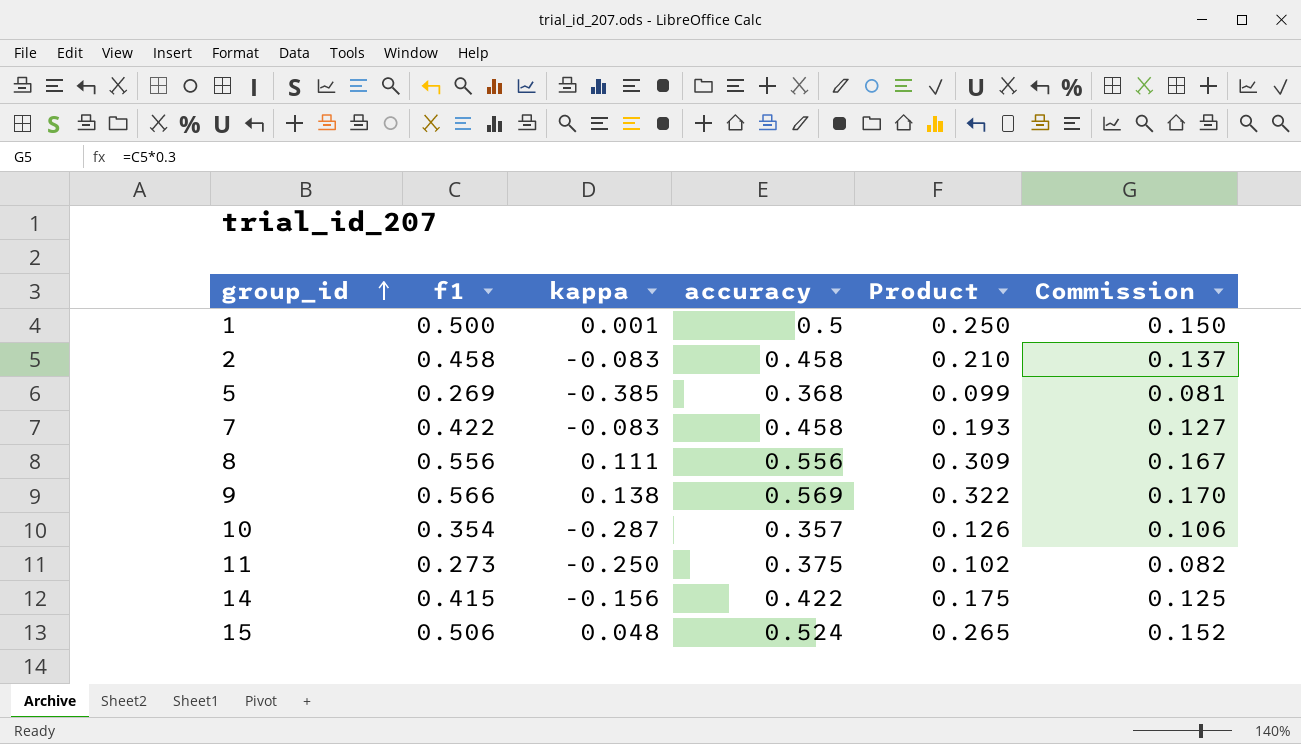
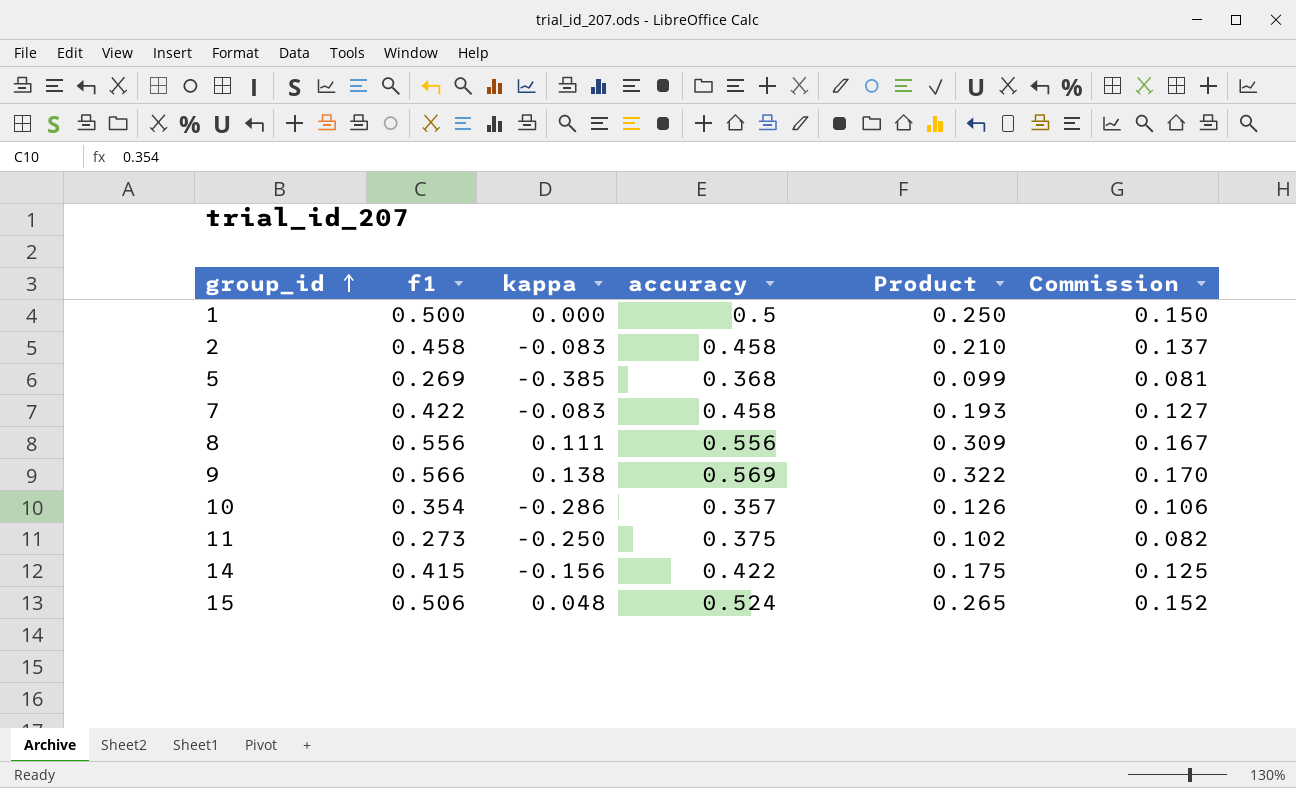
1 | kappa: 0.001 -> 0.000
10 | kappa: -0.287 -> -0.286

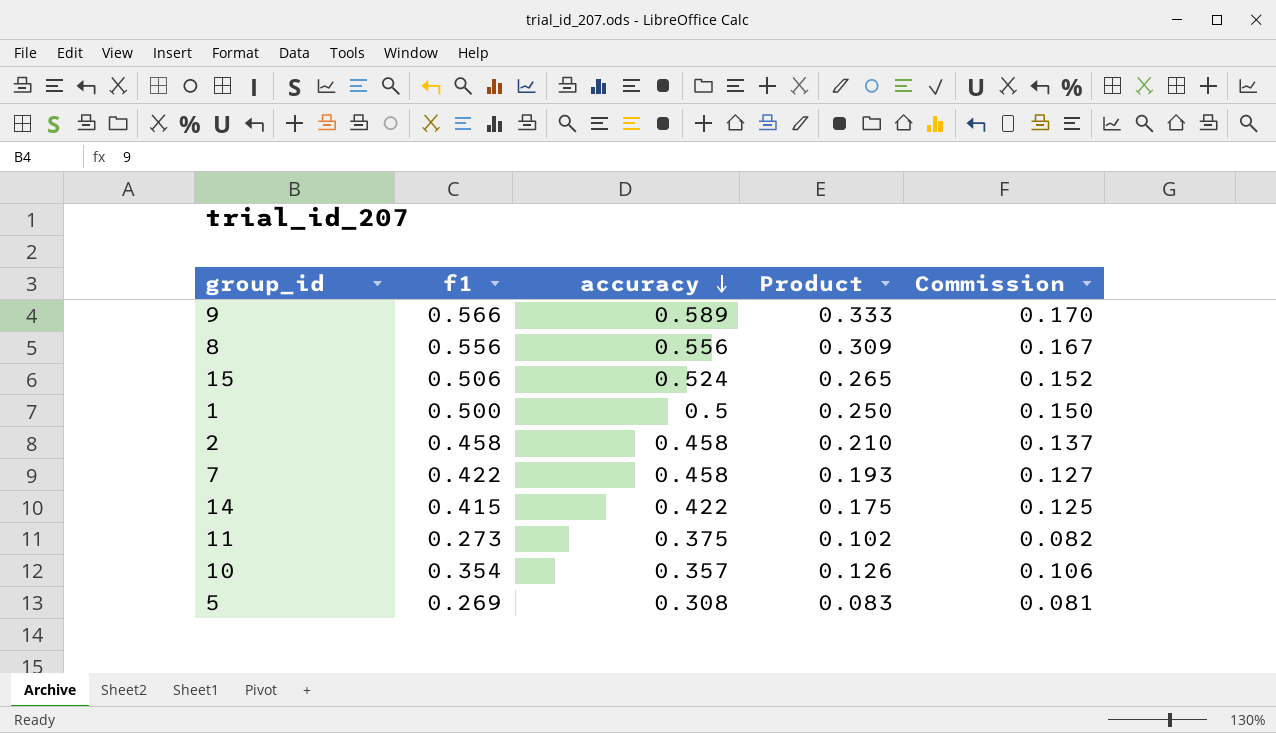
row order: group_id ascending -> accuracy descending
column kappa | position: 3 -> none
9 | accuracy: 0.569 -> 0.589
9 | Product: 0.322 -> 0.333
5 | accuracy: 0.368 -> 0.308
5 | Product: 0.099 -> 0.083

